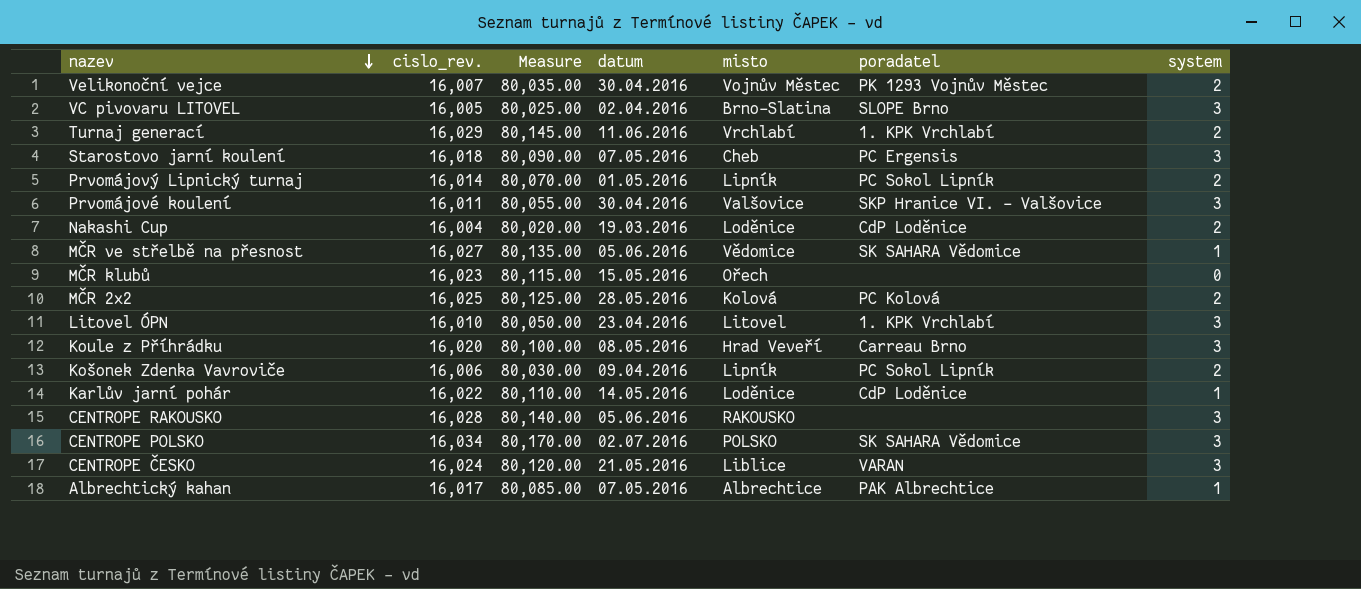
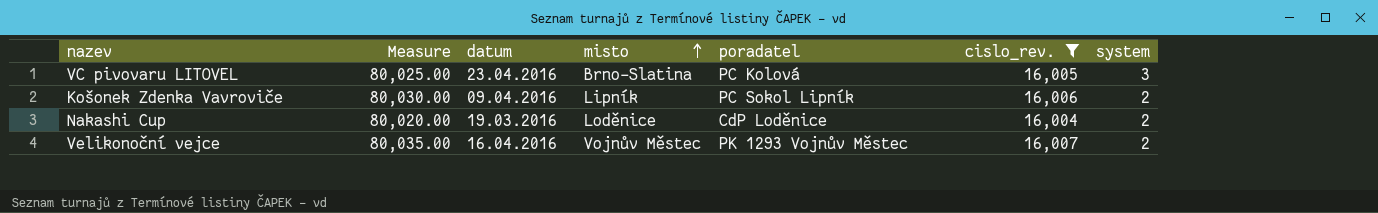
filter: none -> cislo_rev. <= 16,007
row order: nazev descending -> misto ascending
column cislo_rev. | position: 2 -> 6
VC pivovaru LITOVEL | datum: 02.04.2016 -> 23.04.2016
VC pivovaru LITOVEL | poradatel: SLOPE Brno -> PC Kolová
Velikonoční vejce | datum: 30.04.2016 -> 16.04.2016

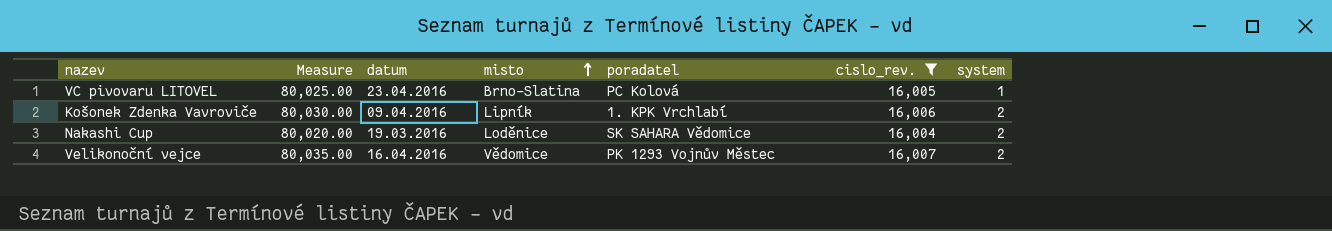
VC pivovaru LITOVEL | system: 3 -> 1
Košonek Zdenka Vavroviče | poradatel: PC Sokol Lipník -> 1. KPK Vrchlabí
Nakashi Cup | poradatel: CdP Loděnice -> SK SAHARA Vědomice
Velikonoční vejce | misto: Vojnův Městec -> Vědomice

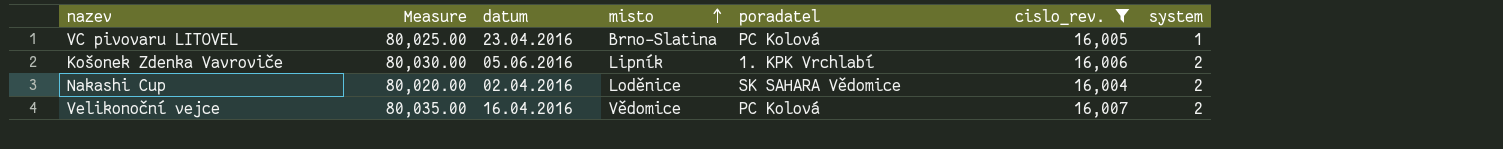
Košonek Zdenka Vavroviče | datum: 09.04.2016 -> 05.06.2016
Nakashi Cup | datum: 19.03.2016 -> 02.04.2016
Velikonoční vejce | poradatel: PK 1293 Vojnův Městec -> PC Kolová

